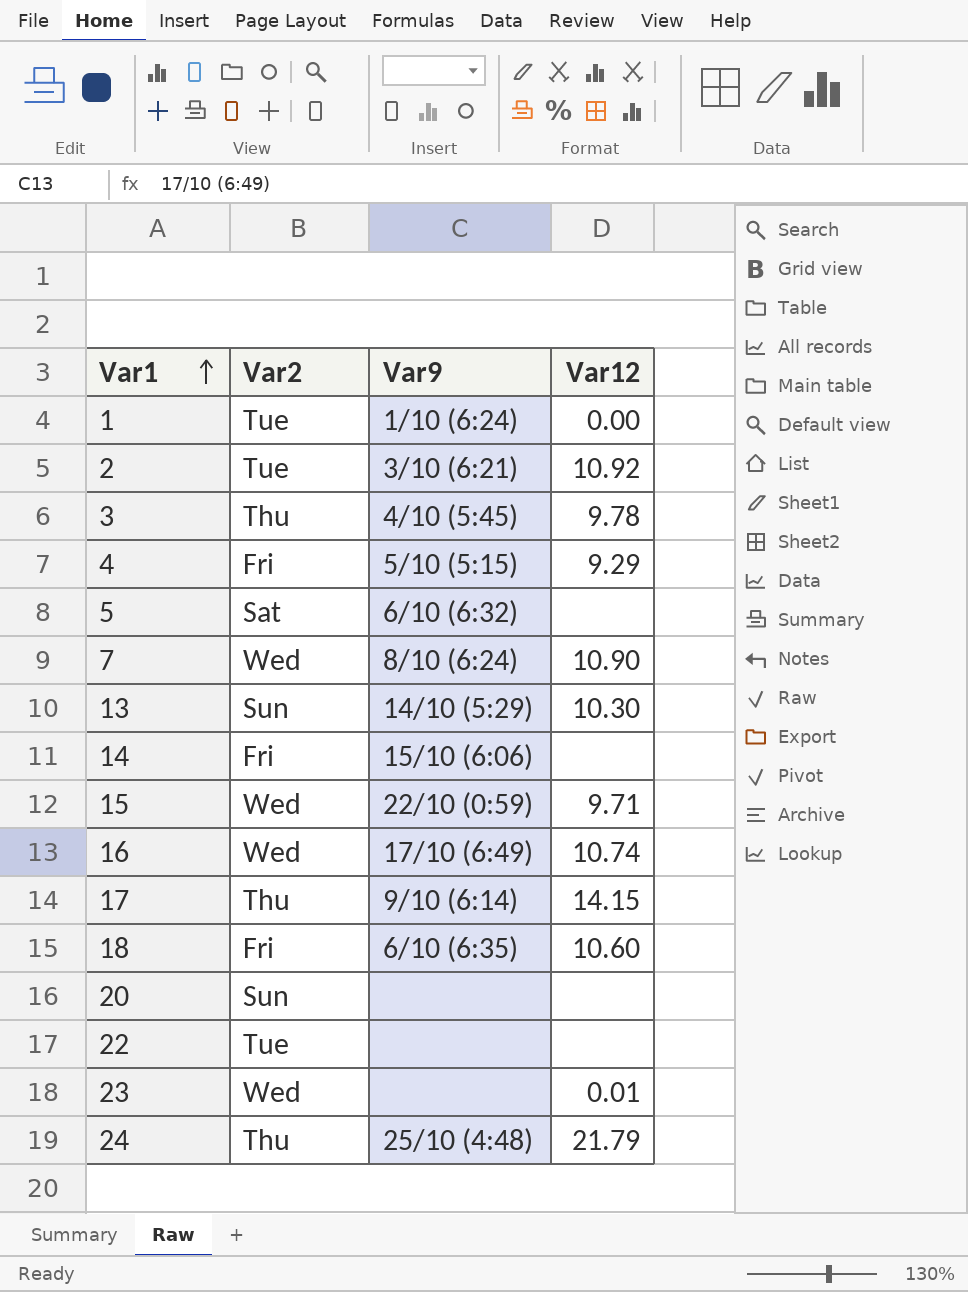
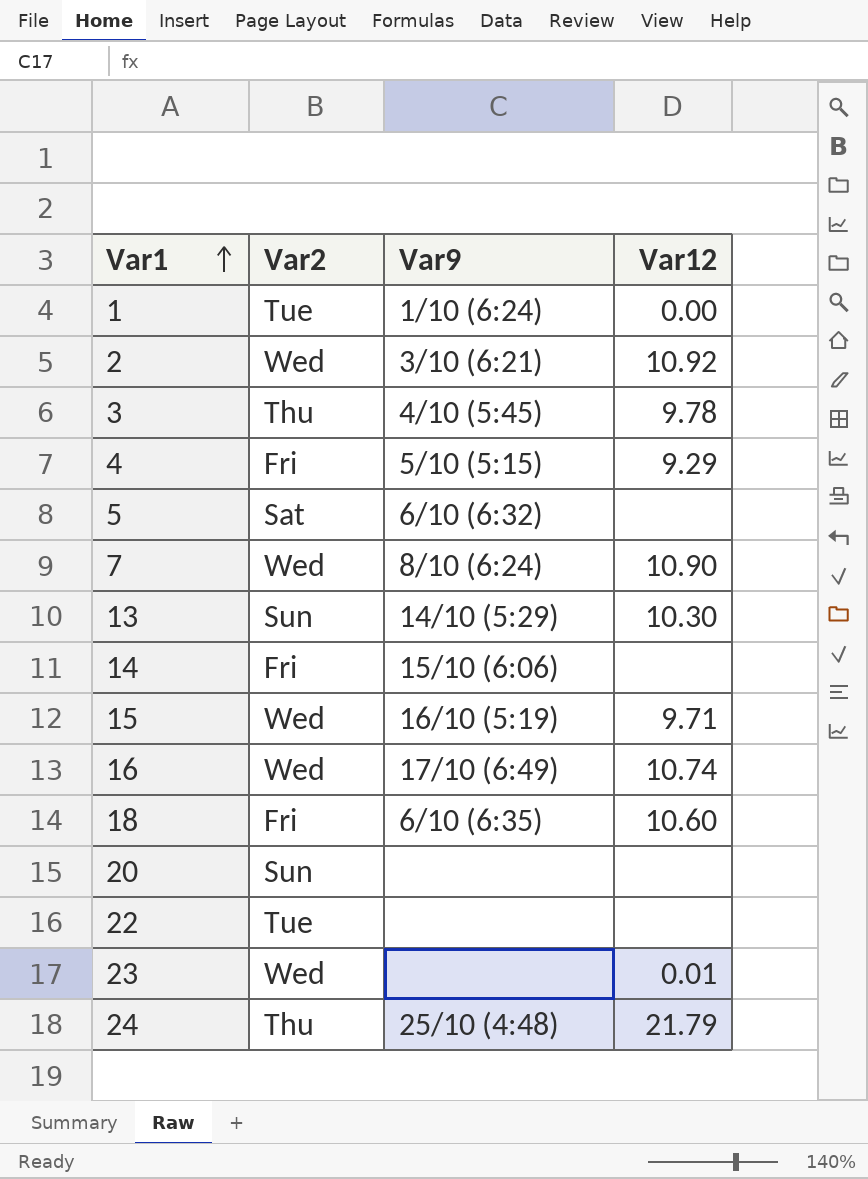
row 17: Thu | 9/10 (6:14) | 14.15 -> none
2 | Var2: Tue -> Wed
15 | Var9: 22/10 (0:59) -> 16/10 (5:19)

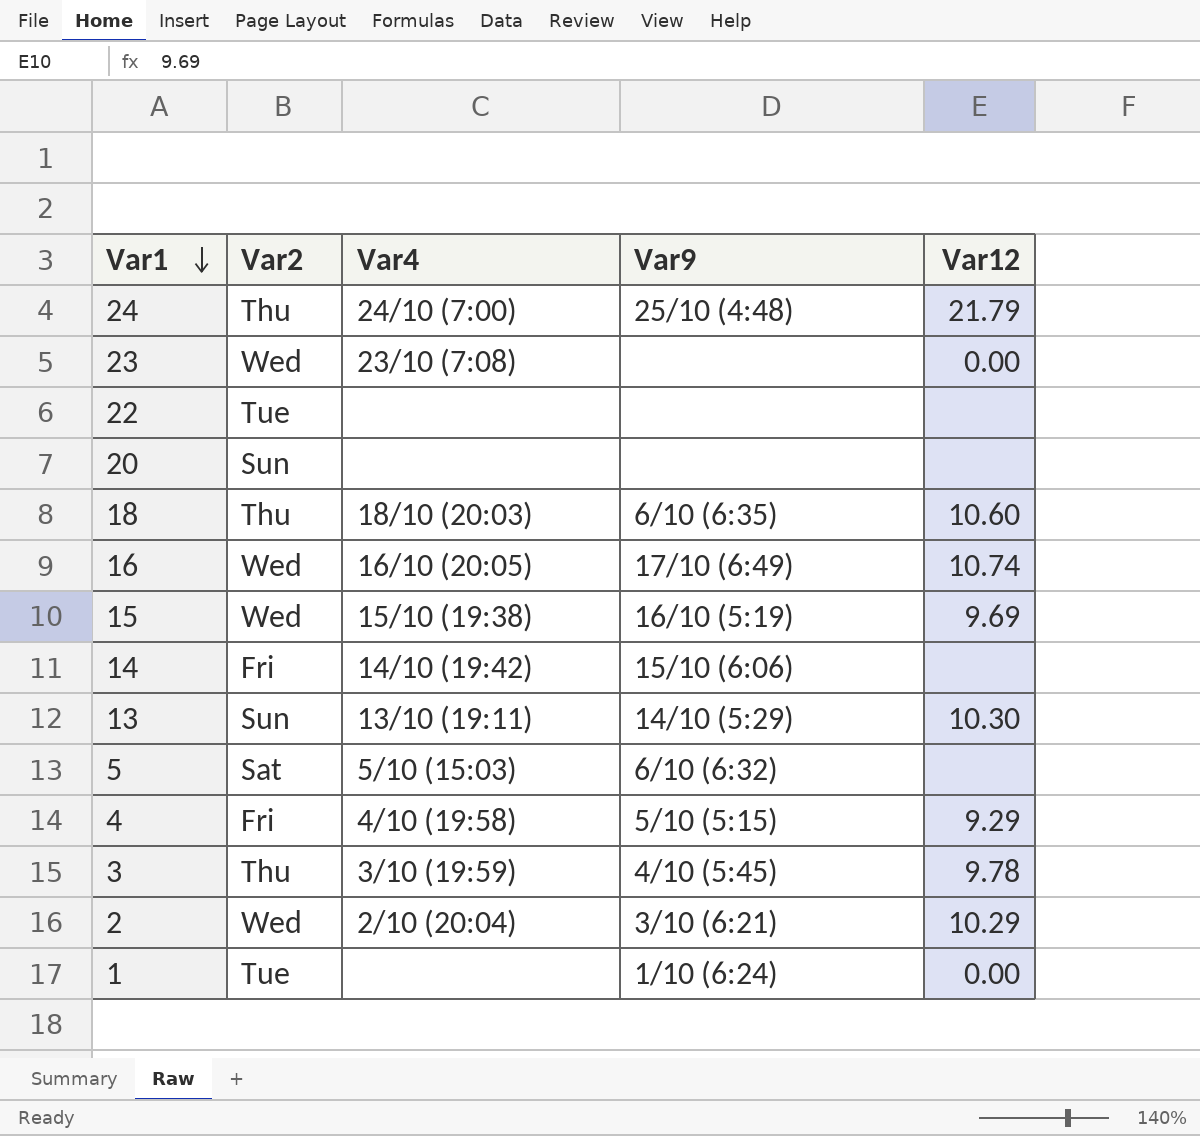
row order: Var1 ascending -> Var1 descending
column Var4 | position: none -> 3
row 7: Wed | 8/10 (6:24) | 10.90 -> none
23 | Var12: 0.01 -> 0.00
18 | Var2: Fri -> Thu
15 | Var12: 9.71 -> 9.69
2 | Var12: 10.92 -> 10.29

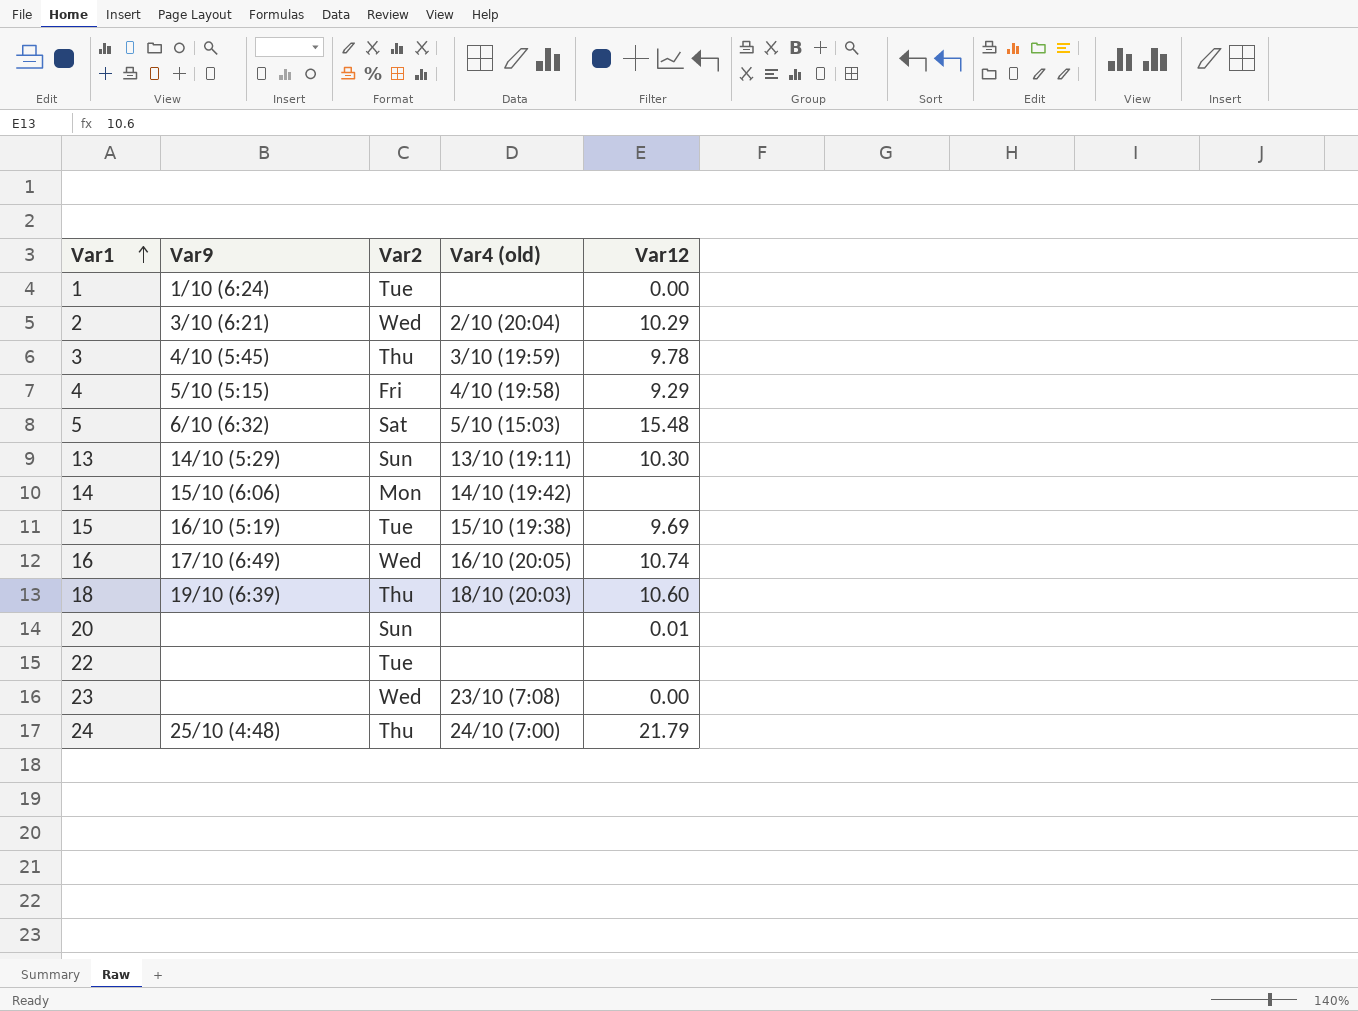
row order: Var1 descending -> Var1 ascending
column Var9 | position: 4 -> 2
column name: Var4 -> Var4 (old)
5 | Var12: none -> 15.48
14 | Var2: Fri -> Mon
15 | Var2: Wed -> Tue
18 | Var9: 6/10 (6:35) -> 19/10 (6:39)
20 | Var12: none -> 0.01

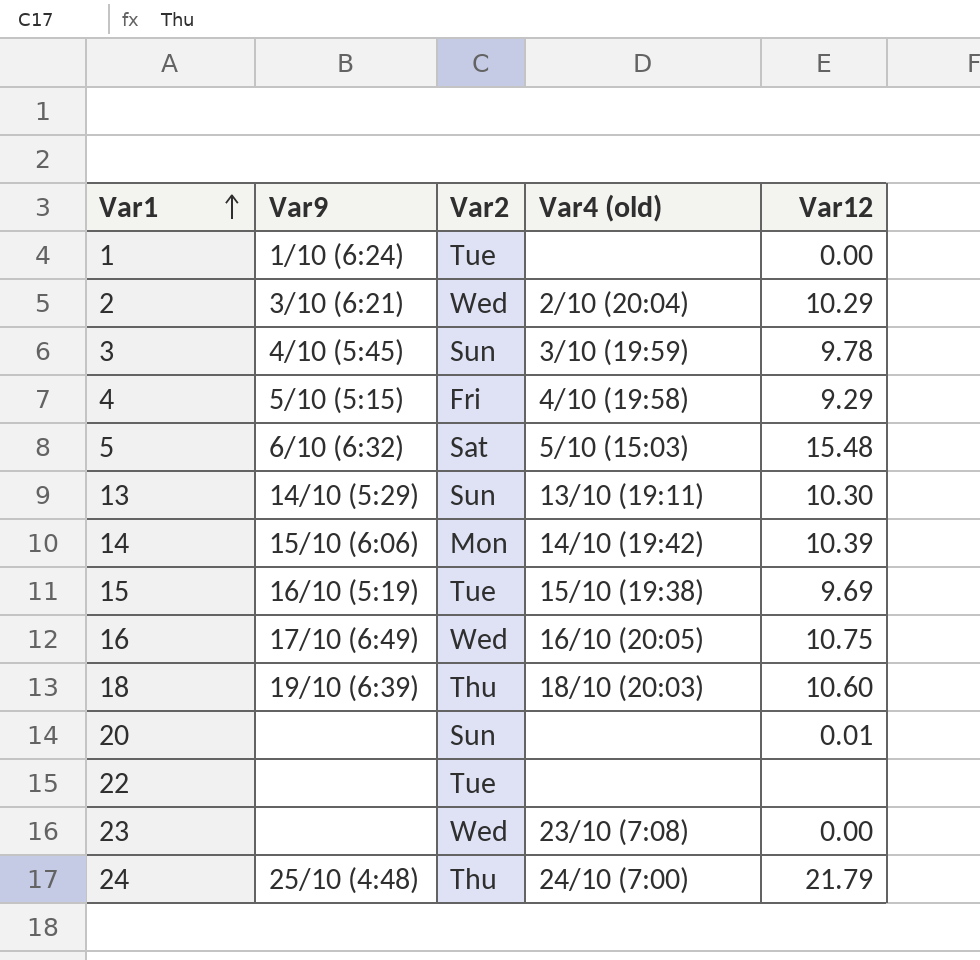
3 | Var2: Thu -> Sun
14 | Var12: none -> 10.39
16 | Var12: 10.74 -> 10.75

